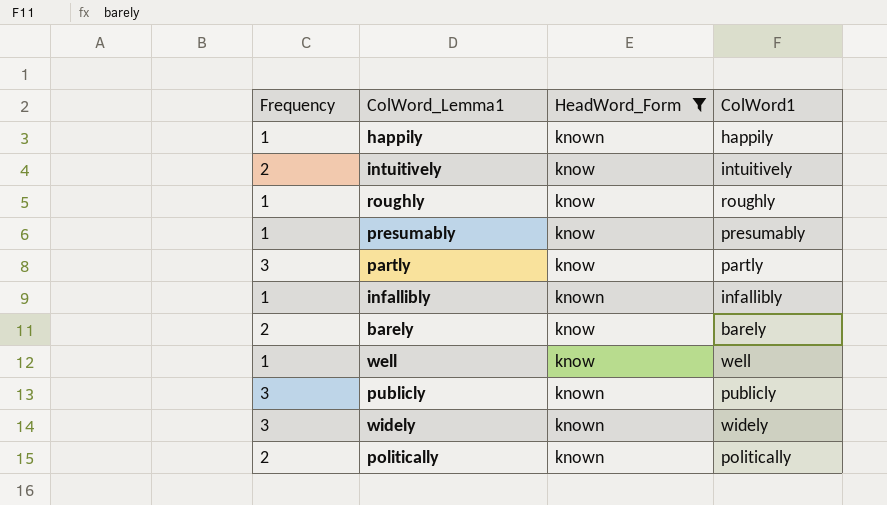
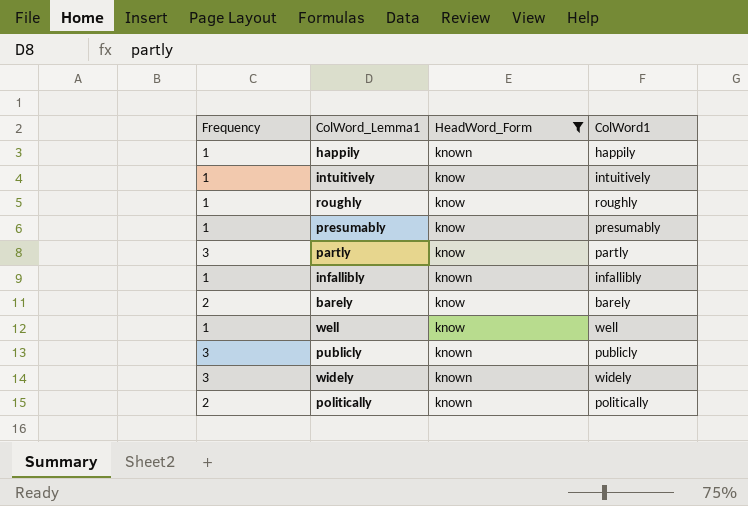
intuitively | Frequency: 2 -> 1

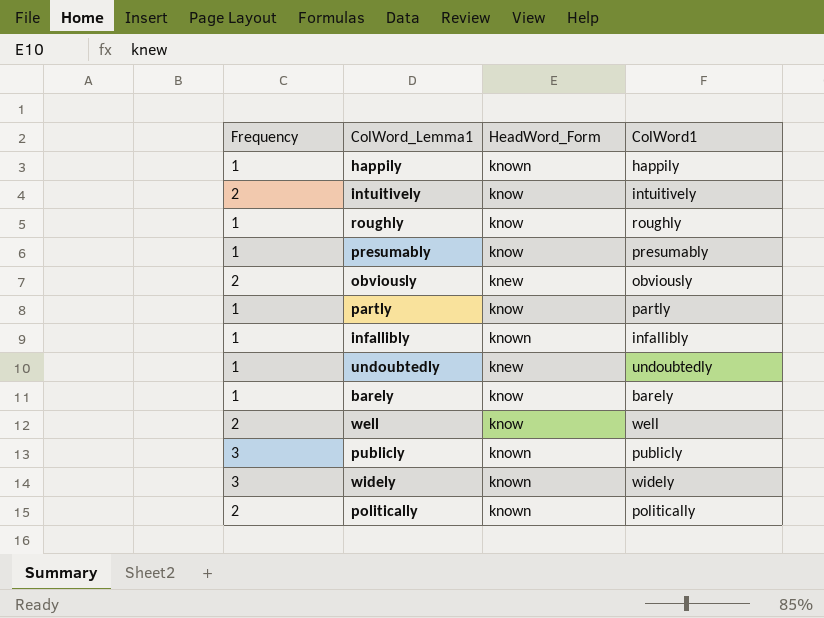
filter: HeadWord_Form != knew -> none
intuitively | Frequency: 1 -> 2
partly | Frequency: 3 -> 1
barely | Frequency: 2 -> 1
well | Frequency: 1 -> 2

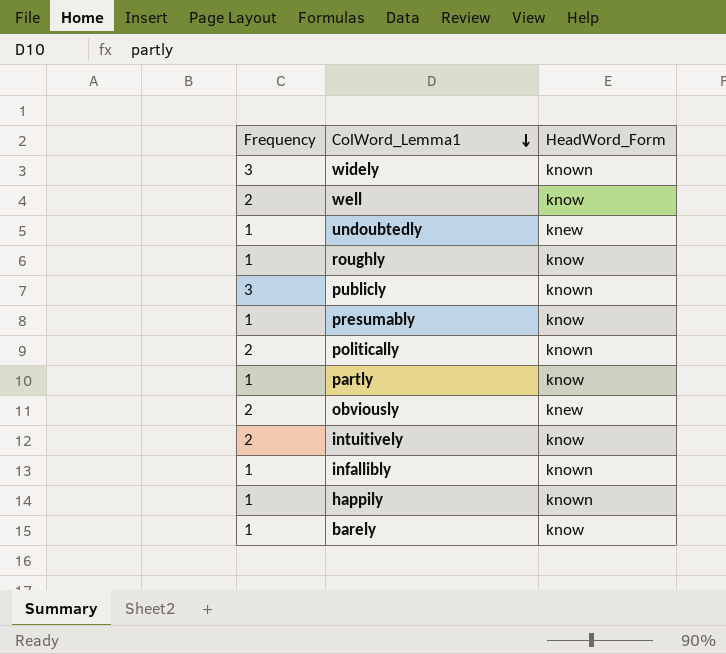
row order: none -> ColWord_Lemma1 descending
column ColWord1 | position: 4 -> none

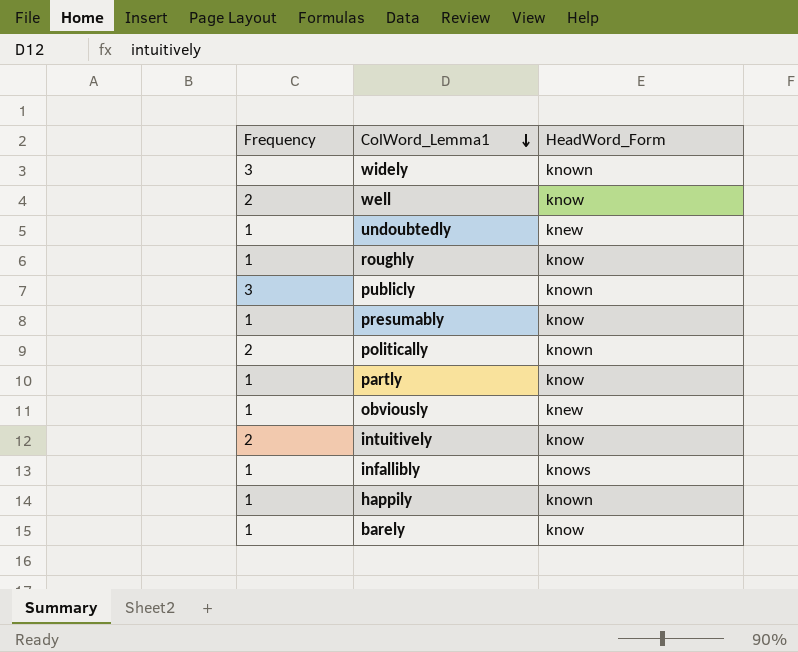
obviously | Frequency: 2 -> 1
infallibly | HeadWord_Form: known -> knows

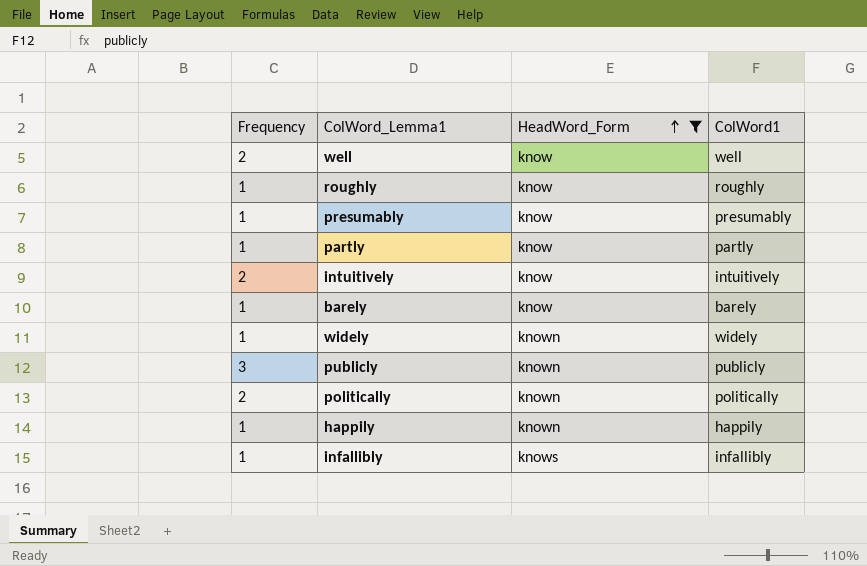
filter: none -> HeadWord_Form != knew
row order: ColWord_Lemma1 descending -> HeadWord_Form ascending
column ColWord1 | position: none -> 4
widely | Frequency: 3 -> 1

